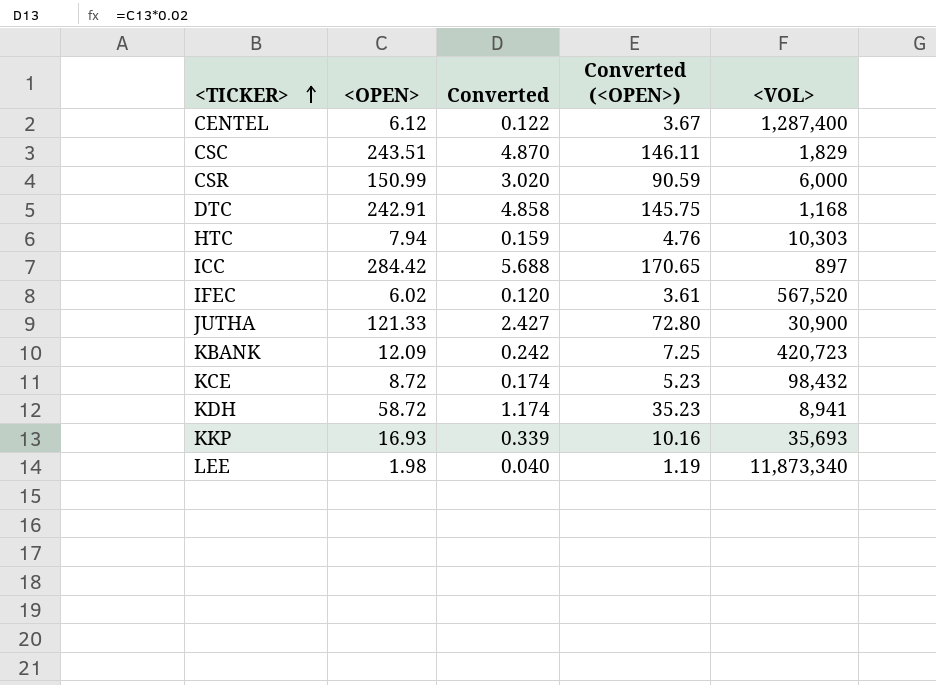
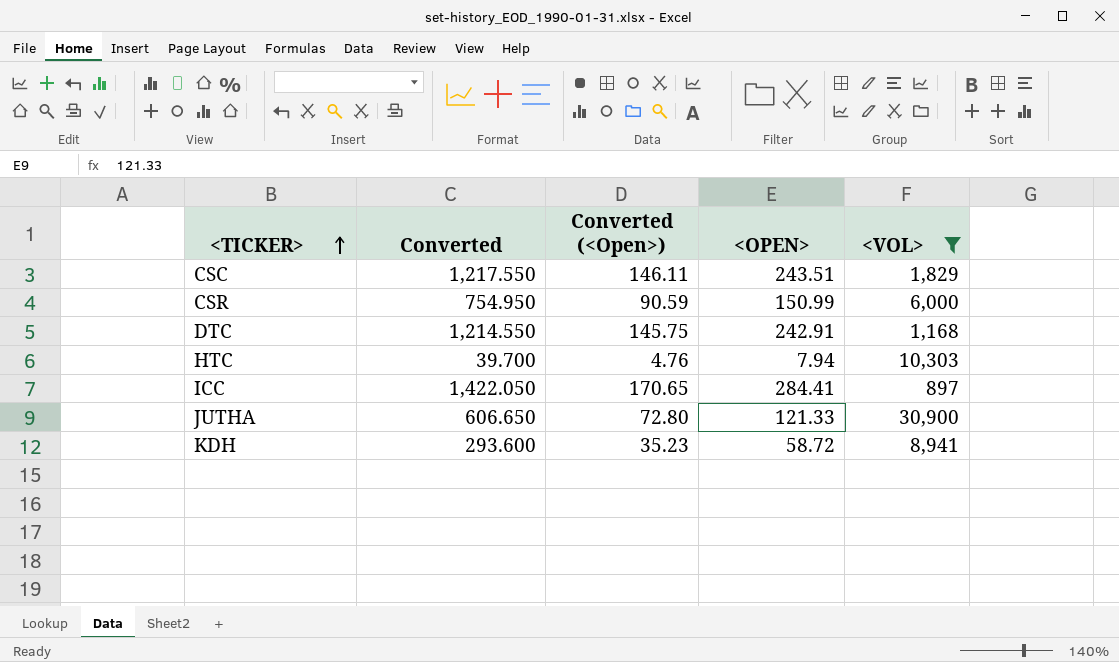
filter: none -> <VOL> <= 30,900
column Converted | formula: [<OPEN>] * 0.02 -> [<OPEN>] * 5
column name: Converted (<OPEN>) -> Converted (<Open>)
column <OPEN> | position: 2 -> 4
ICC | <OPEN>: 284.42 -> 284.41

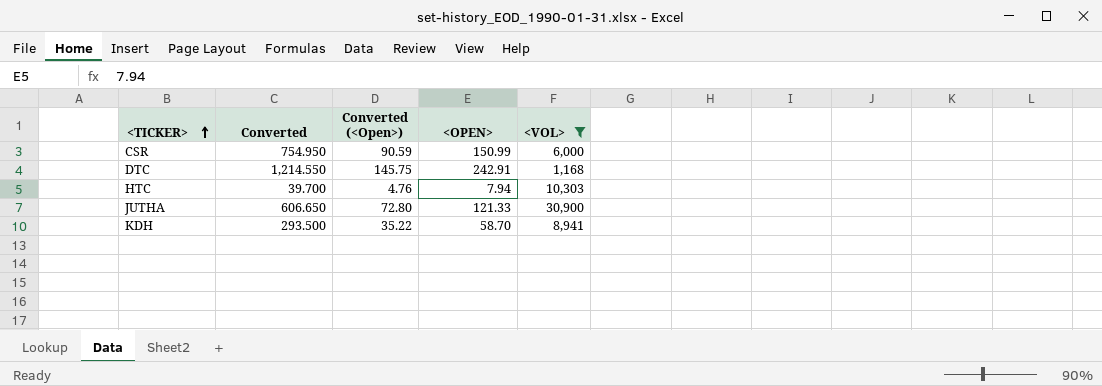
row CSC: 1,217.550 | 146.11 | 243.51 | 1,829 -> none
row ICC: 1,422.050 | 170.65 | 284.41 | 897 -> none
KDH | Converted: 293.600 -> 293.500
KDH | Converted (<Open>): 35.23 -> 35.22
KDH | <OPEN>: 58.72 -> 58.70

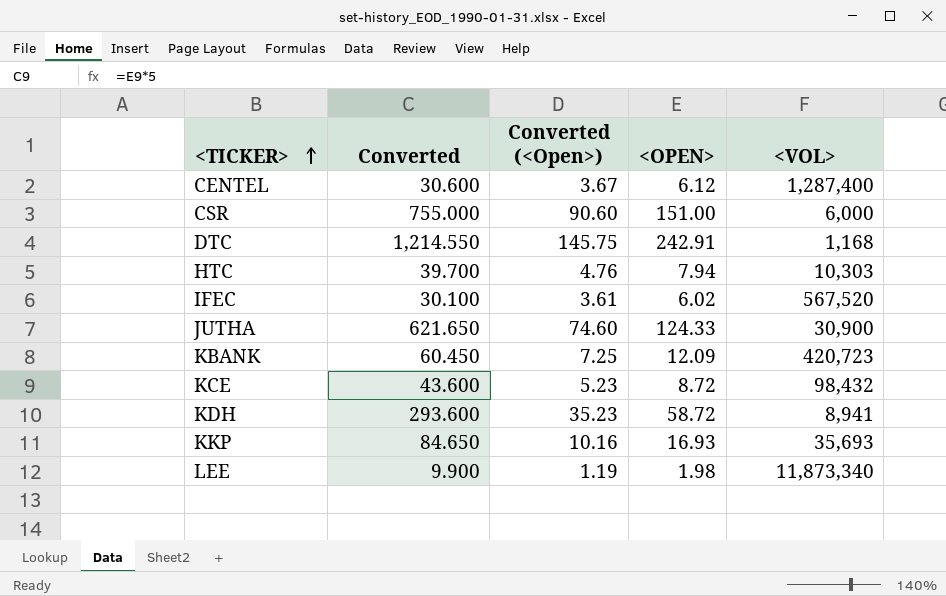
filter: <VOL> <= 30,900 -> none
CSR | Converted: 754.950 -> 755.000
CSR | Converted (<Open>): 90.59 -> 90.60
CSR | <OPEN>: 150.99 -> 151.00
JUTHA | Converted: 606.650 -> 621.650
JUTHA | Converted (<Open>): 72.80 -> 74.60
JUTHA | <OPEN>: 121.33 -> 124.33
KDH | Converted: 293.500 -> 293.600
KDH | Converted (<Open>): 35.22 -> 35.23
KDH | <OPEN>: 58.70 -> 58.72

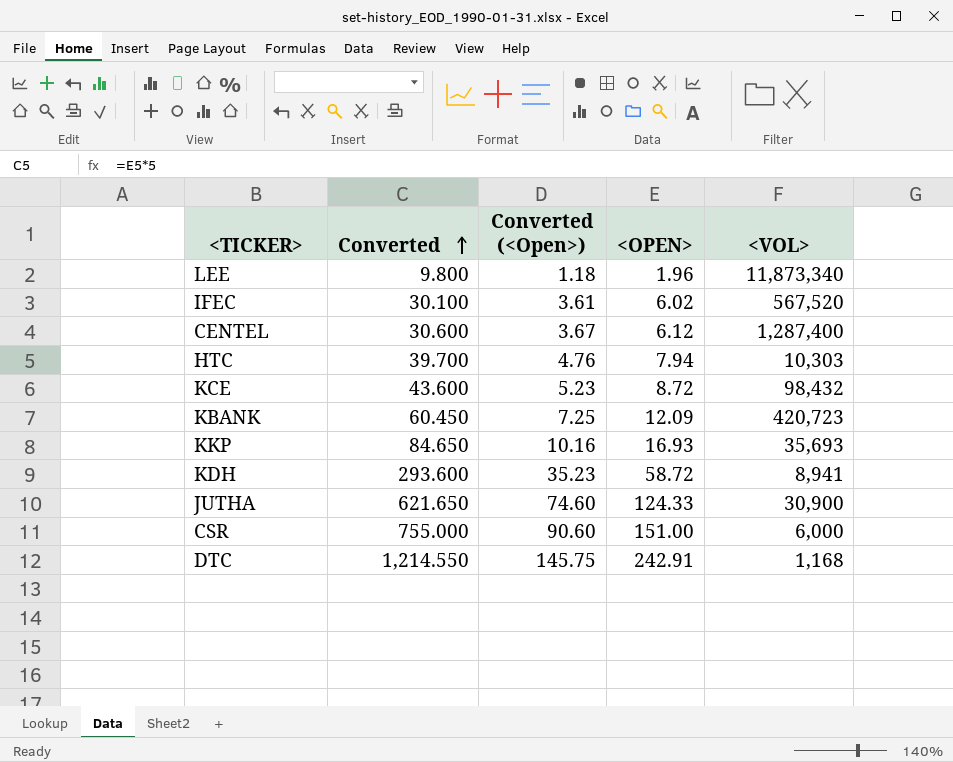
row order: <TICKER> ascending -> Converted ascending
LEE | Converted: 9.900 -> 9.800
LEE | Converted (<Open>): 1.19 -> 1.18
LEE | <OPEN>: 1.98 -> 1.96

